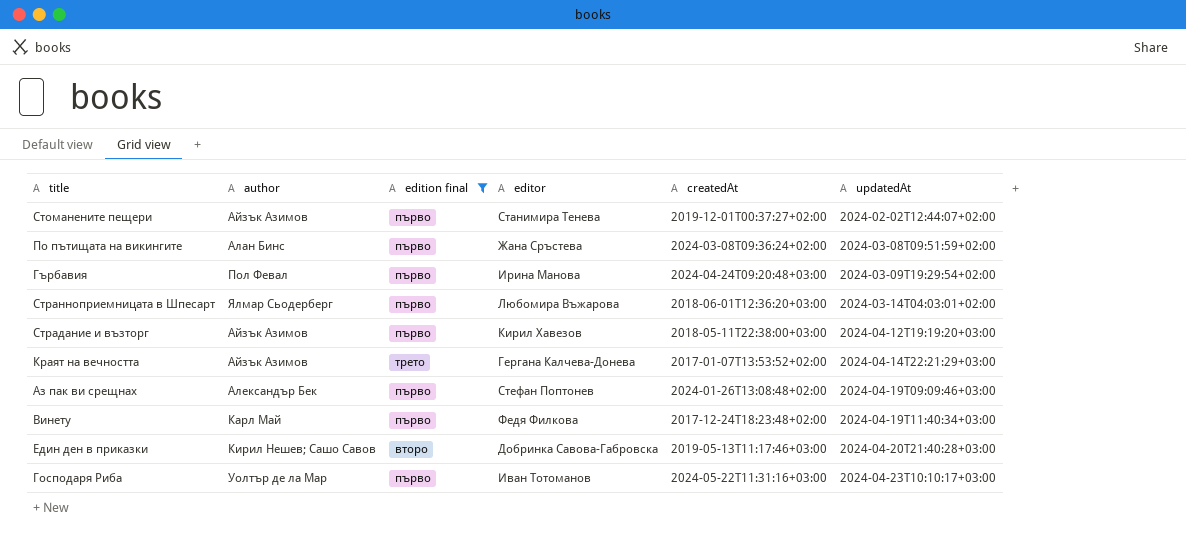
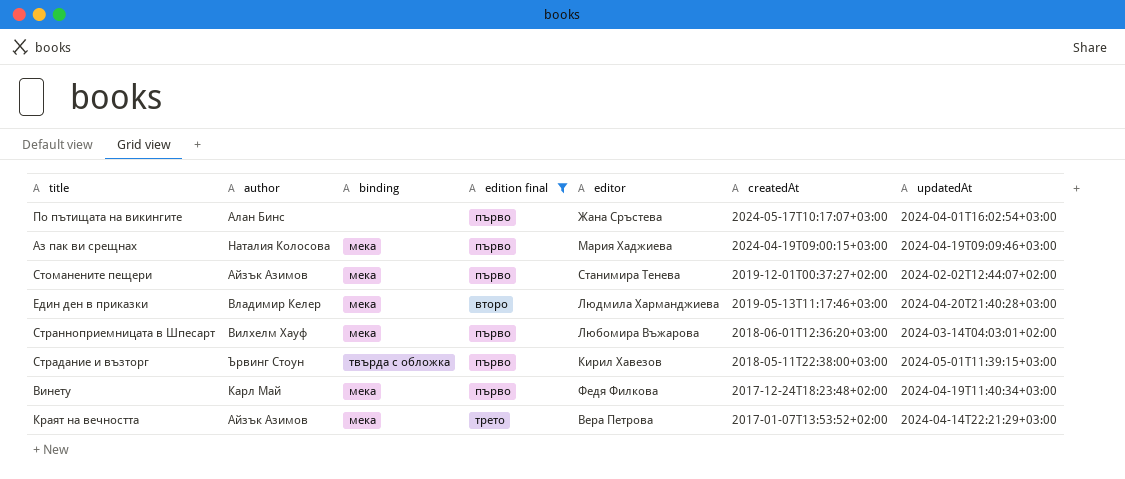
row order: updatedAt ascending -> createdAt descending
column binding | position: none -> 3
row Гърбавия: Пол Февал | първо | Ирина Манова | 2024-04-24T09:20:48+03:00 | 2024-03-09T19:29:54+02:00 -> none
row Господаря Риба: Уолтър де ла Мар | първо | Иван Тотоманов | 2024-05-22T11:31:16+03:00 | 2024-04-23T10:10:17+03:00 -> none
По пътищата на викингите | createdAt: 2024-03-08T09:36:24+02:00 -> 2024-05-17T10:17:07+03:00
По пътищата на викингите | updatedAt: 2024-03-08T09:51:59+02:00 -> 2024-04-01T16:02:54+03:00
Аз пак ви срещнах | author: Александър Бек -> Наталия Колосова
Аз пак ви срещнах | editor: Стефан Поптонев -> Мария Хаджиева
Аз пак ви срещнах | createdAt: 2024-01-26T13:08:48+02:00 -> 2024-04-19T09:00:15+03:00
Един ден в приказки | author: Кирил Нешев; Сашо Савов -> Владимир Келер
Един ден в приказки | editor: Добринка Савова-Габровска -> Людмила Харманджиева
Странноприемницата в Шпесарт | author: Ялмар Сьодерберг -> Вилхелм Хауф
Страдание и възторг | author: Айзък Азимов -> Ървинг Стоун
Страдание и възторг | updatedAt: 2024-04-12T19:19:20+03:00 -> 2024-05-01T11:39:15+03:00
Краят на вечността | editor: Гергана Калчева-Донева -> Вера Петрова

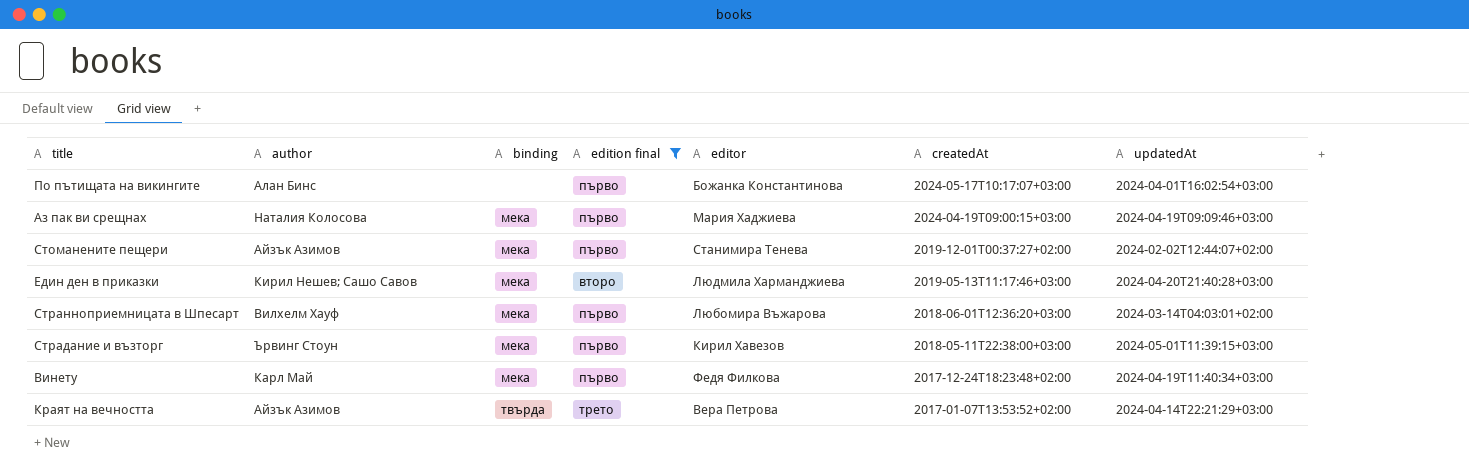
По пътищата на викингите | editor: Жана Сръстева -> Божанка Константинова
Един ден в приказки | author: Владимир Келер -> Кирил Нешев; Сашо Савов
Страдание и възторг | binding: твърда с обложка -> мека
Краят на вечността | binding: мека -> твърда

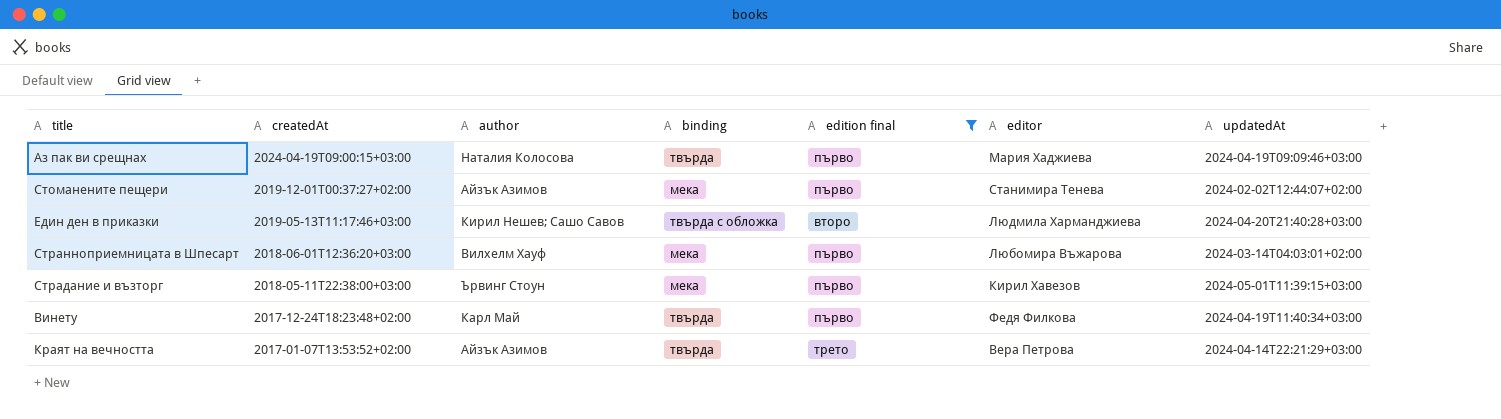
column createdAt | position: 6 -> 2
row По пътищата на викингите: Алан Бинс | none | първо | Божанка Константинова | 2024-05-17T10:17:07+03:00 | 2024-04-01T16:02:54+03:00 -> none
Аз пак ви срещнах | binding: мека -> твърда
Един ден в приказки | binding: мека -> твърда с обложка
Винету | binding: мека -> твърда

